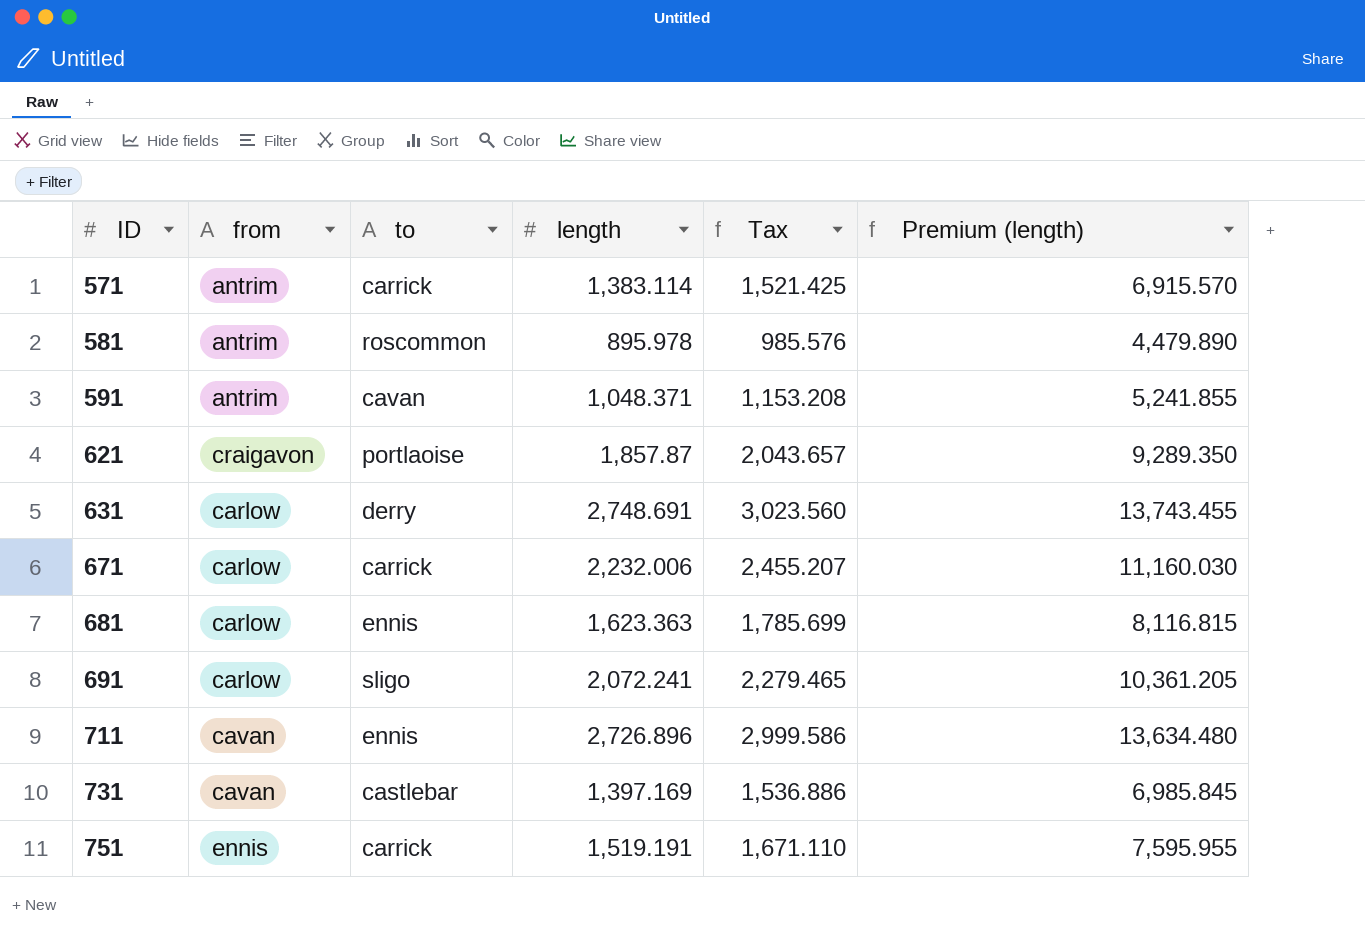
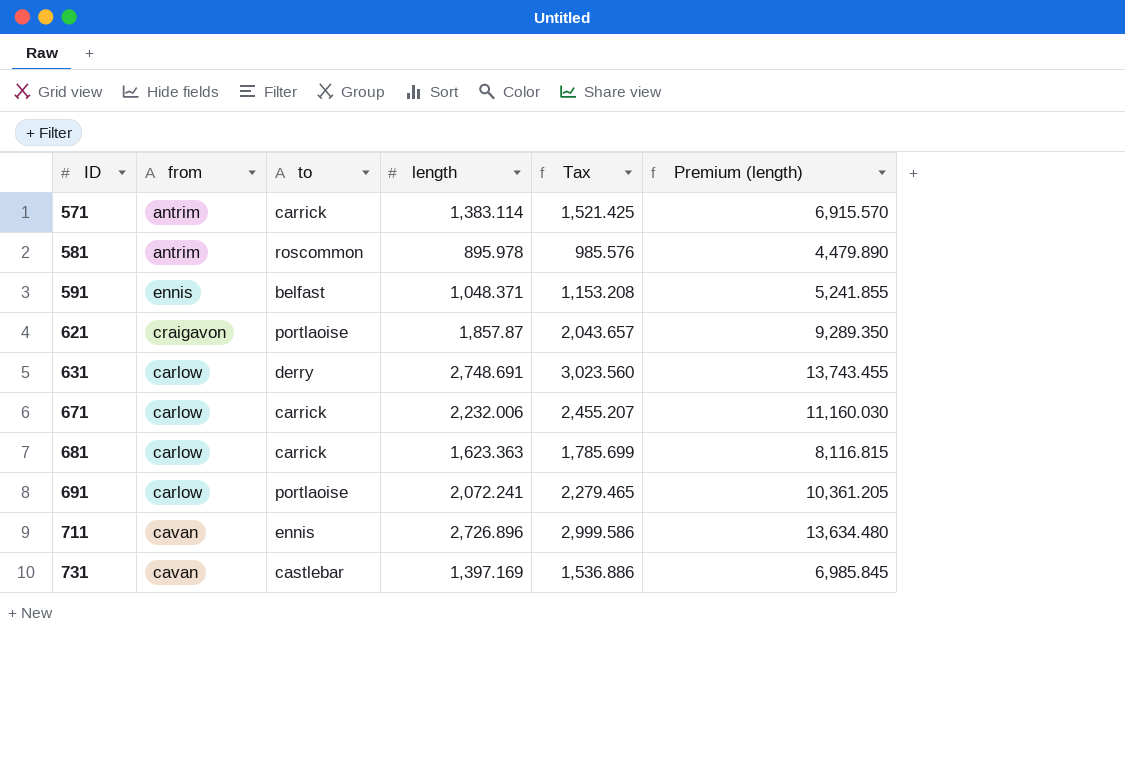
row 751: ennis | carrick | 1,519.191 | 1,671.110 | 7,595.955 -> none
591 | from: antrim -> ennis
591 | to: cavan -> belfast
681 | to: ennis -> carrick
691 | to: sligo -> portlaoise

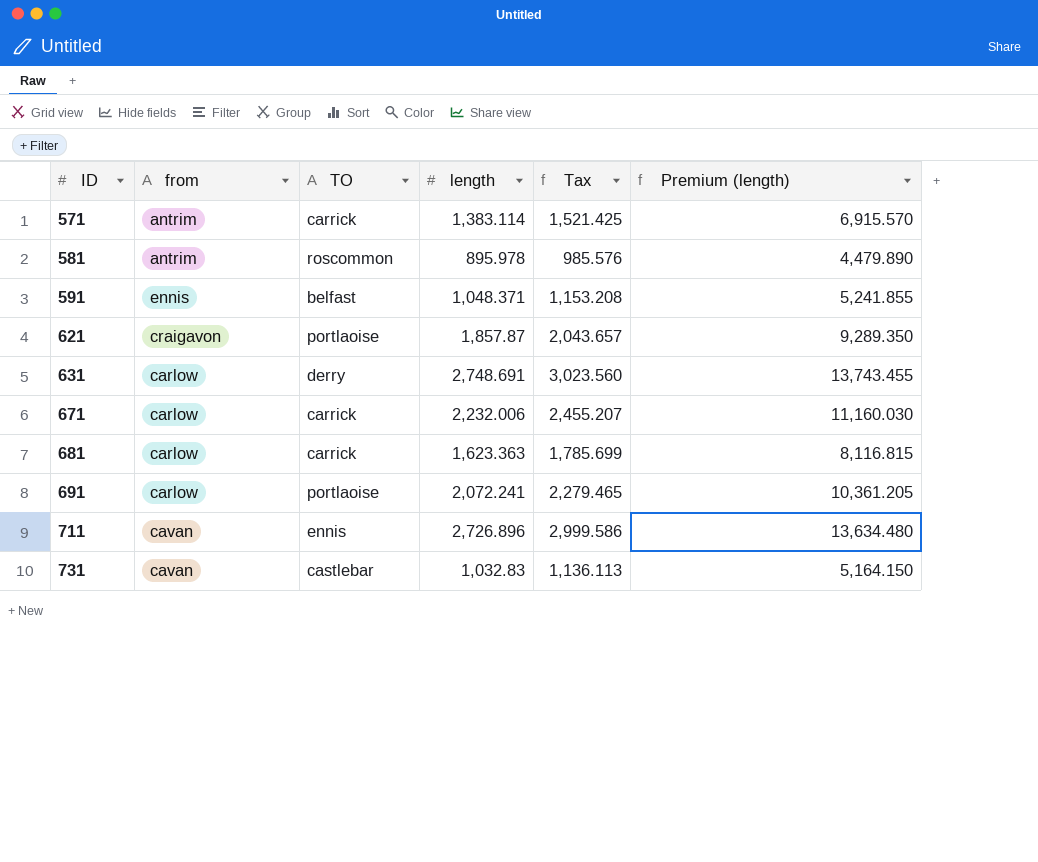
column name: to -> TO
731 | length: 1,397.169 -> 1,032.83
731 | Tax: 1,536.886 -> 1,136.113
731 | Premium (length): 6,985.845 -> 5,164.150

